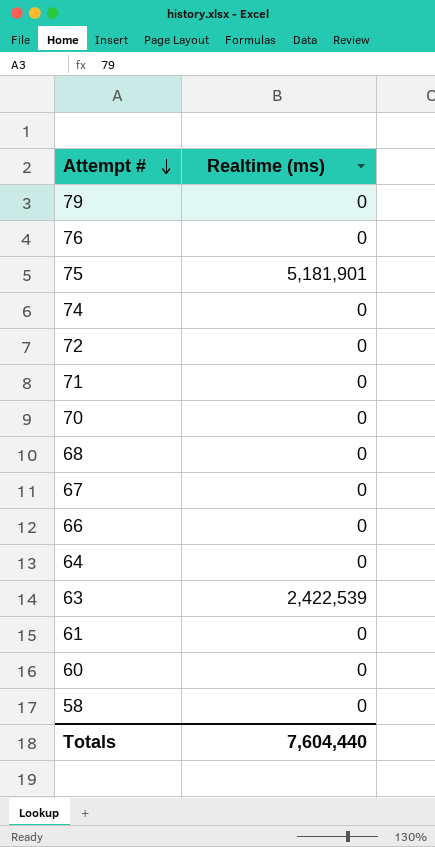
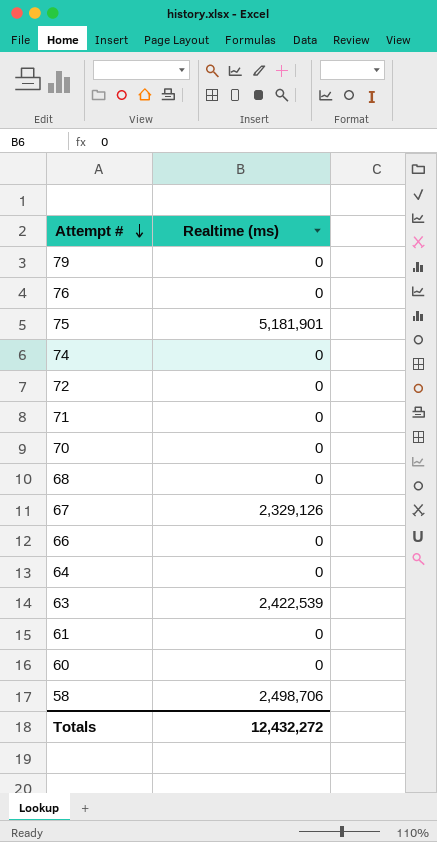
67 | Realtime (ms): 0 -> 2,329,126
58 | Realtime (ms): 0 -> 2,498,706
Totals | Realtime (ms): 7,604,440 -> 12,432,272

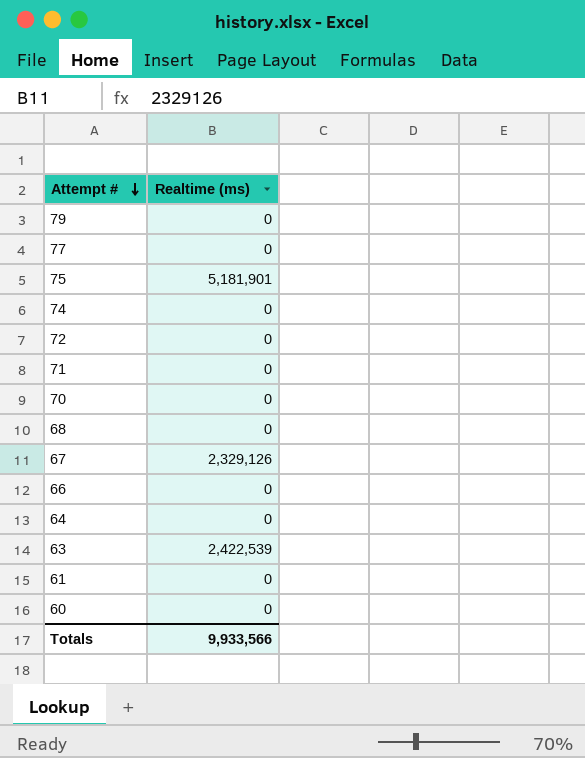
row 76: 0 -> none
row 58: 2,498,706 -> none
row 77: none -> 0
Totals | Realtime (ms): 12,432,272 -> 9,933,566

